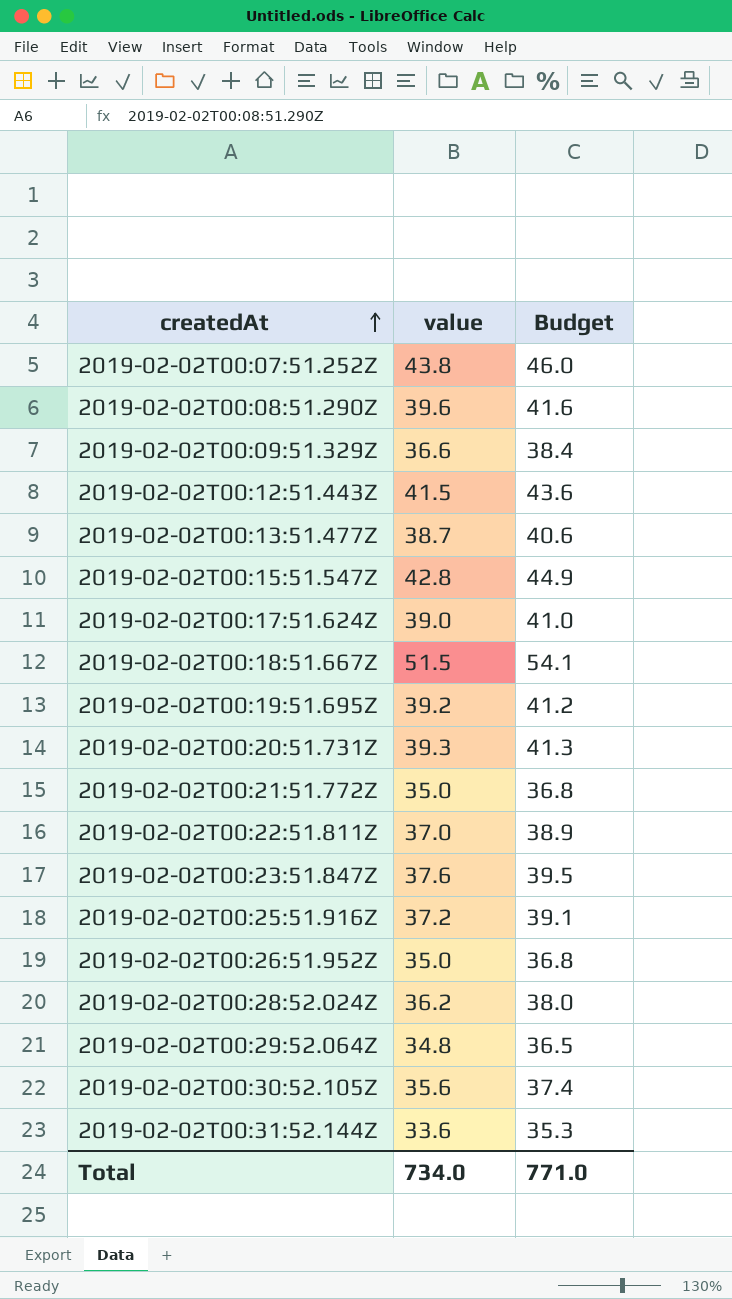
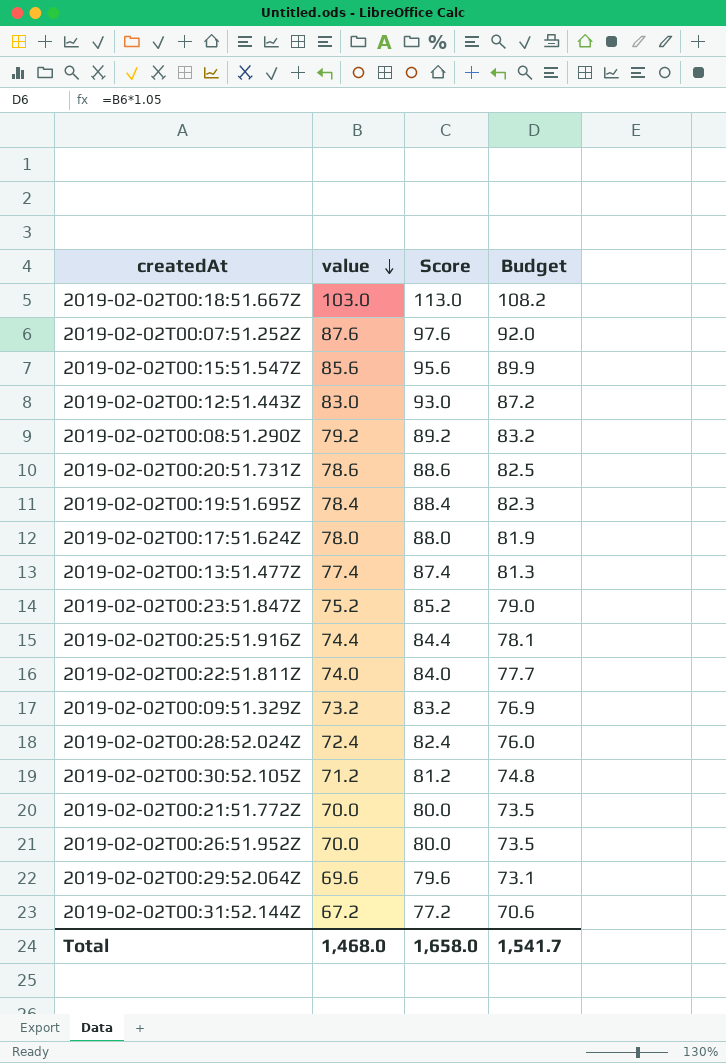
row order: createdAt ascending -> value descending
column Score | formula: none -> [value] + 10
2019-02-02T00:18:51.667Z | value: 51.5 -> 103.0
2019-02-02T00:18:51.667Z | Budget: 54.1 -> 108.2
2019-02-02T00:07:51.252Z | value: 43.8 -> 87.6
2019-02-02T00:07:51.252Z | Budget: 46.0 -> 92.0
2019-02-02T00:15:51.547Z | value: 42.8 -> 85.6
2019-02-02T00:15:51.547Z | Budget: 44.9 -> 89.9
2019-02-02T00:12:51.443Z | value: 41.5 -> 83.0
2019-02-02T00:12:51.443Z | Budget: 43.6 -> 87.2
2019-02-02T00:08:51.290Z | value: 39.6 -> 79.2
2019-02-02T00:08:51.290Z | Budget: 41.6 -> 83.2
2019-02-02T00:20:51.731Z | value: 39.3 -> 78.6
2019-02-02T00:20:51.731Z | Budget: 41.3 -> 82.5
2019-02-02T00:19:51.695Z | value: 39.2 -> 78.4
2019-02-02T00:19:51.695Z | Budget: 41.2 -> 82.3
2019-02-02T00:17:51.624Z | value: 39.0 -> 78.0
2019-02-02T00:17:51.624Z | Budget: 41.0 -> 81.9
2019-02-02T00:13:51.477Z | value: 38.7 -> 77.4
2019-02-02T00:13:51.477Z | Budget: 40.6 -> 81.3
2019-02-02T00:23:51.847Z | value: 37.6 -> 75.2
2019-02-02T00:23:51.847Z | Budget: 39.5 -> 79.0
2019-02-02T00:25:51.916Z | value: 37.2 -> 74.4
2019-02-02T00:25:51.916Z | Budget: 39.1 -> 78.1
2019-02-02T00:22:51.811Z | value: 37.0 -> 74.0
2019-02-02T00:22:51.811Z | Budget: 38.9 -> 77.7
2019-02-02T00:09:51.329Z | value: 36.6 -> 73.2
2019-02-02T00:09:51.329Z | Budget: 38.4 -> 76.9
2019-02-02T00:28:52.024Z | value: 36.2 -> 72.4
2019-02-02T00:28:52.024Z | Budget: 38.0 -> 76.0
2019-02-02T00:30:52.105Z | value: 35.6 -> 71.2
2019-02-02T00:30:52.105Z | Budget: 37.4 -> 74.8
2019-02-02T00:21:51.772Z | value: 35.0 -> 70.0
2019-02-02T00:21:51.772Z | Budget: 36.8 -> 73.5
2019-02-02T00:26:51.952Z | value: 35.0 -> 70.0
2019-02-02T00:26:51.952Z | Budget: 36.8 -> 73.5
2019-02-02T00:29:52.064Z | value: 34.8 -> 69.6
2019-02-02T00:29:52.064Z | Budget: 36.5 -> 73.1
2019-02-02T00:31:52.144Z | value: 33.6 -> 67.2
2019-02-02T00:31:52.144Z | Budget: 35.3 -> 70.6
Total | value: 734.0 -> 1,468.0
Total | Budget: 771.0 -> 1,541.7

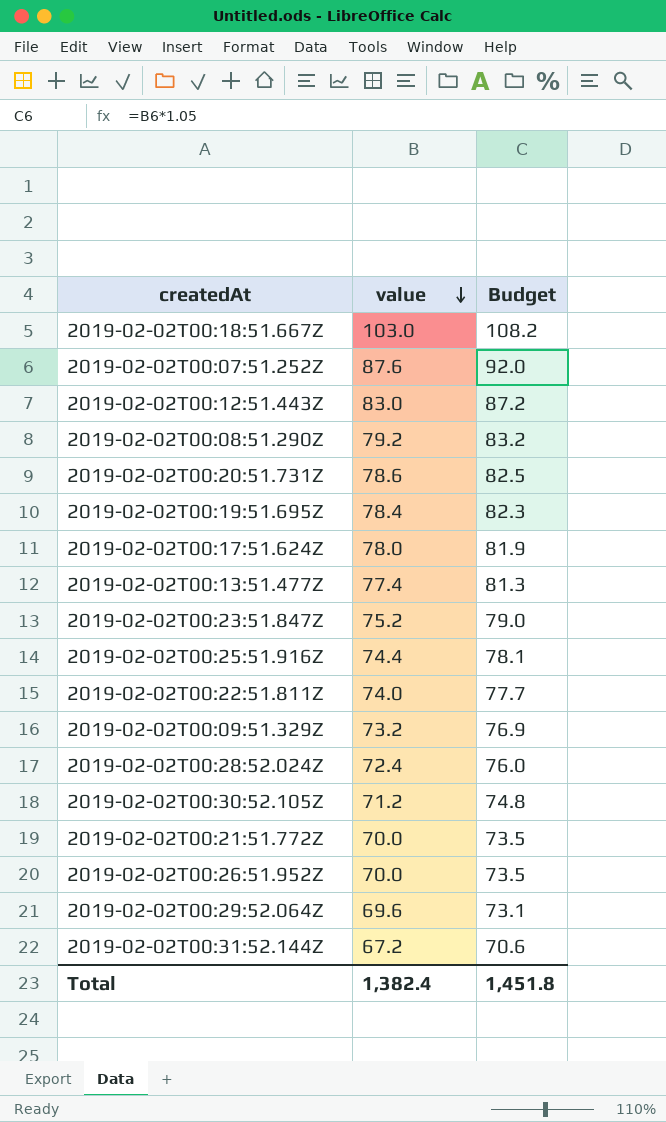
column Score | formula: [value] + 10 -> none
row 2019-02-02T00:15:51.547Z: 85.6 | 95.6 | 89.9 -> none
Total | value: 1,468.0 -> 1,382.4
Total | Budget: 1,541.7 -> 1,451.8

